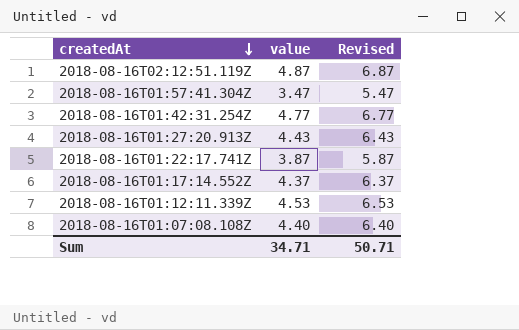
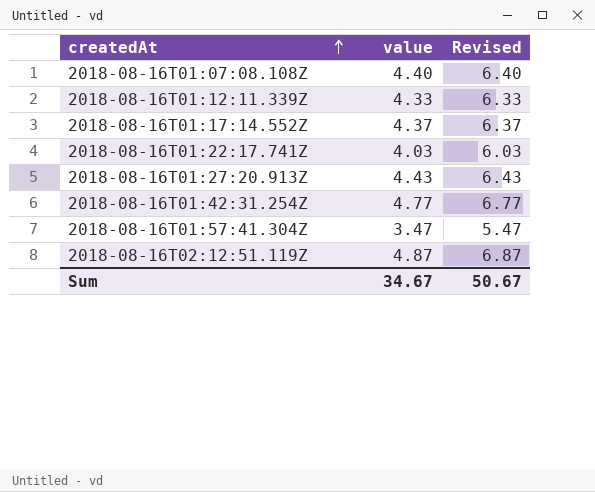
row order: createdAt descending -> createdAt ascending
2018-08-16T01:12:11.339Z | value: 4.53 -> 4.33
2018-08-16T01:12:11.339Z | Revised: 6.53 -> 6.33
2018-08-16T01:22:17.741Z | value: 3.87 -> 4.03
2018-08-16T01:22:17.741Z | Revised: 5.87 -> 6.03
Sum | value: 34.71 -> 34.67
Sum | Revised: 50.71 -> 50.67

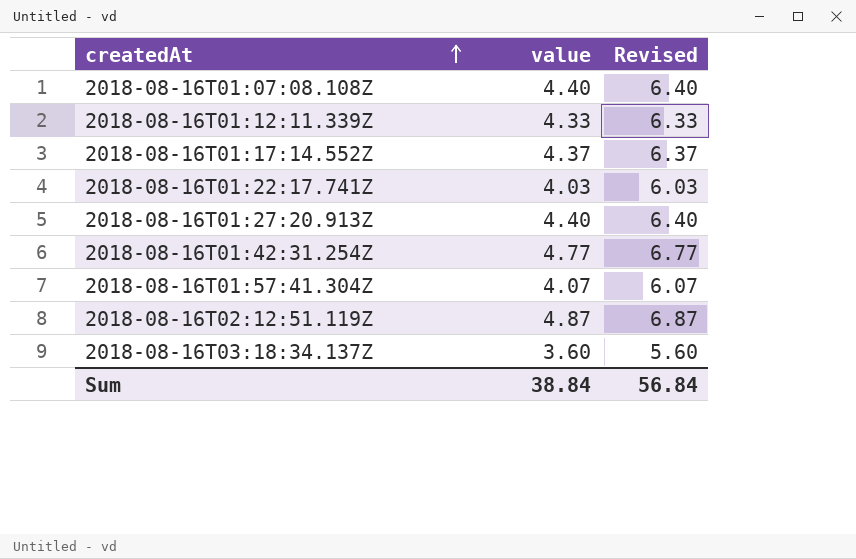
2018-08-16T01:27:20.913Z | value: 4.43 -> 4.40
2018-08-16T01:27:20.913Z | Revised: 6.43 -> 6.40
2018-08-16T01:57:41.304Z | value: 3.47 -> 4.07
2018-08-16T01:57:41.304Z | Revised: 5.47 -> 6.07
row 2018-08-16T03:18:34.137Z: none -> 3.60 | 5.60
Sum | value: 34.67 -> 38.84
Sum | Revised: 50.67 -> 56.84

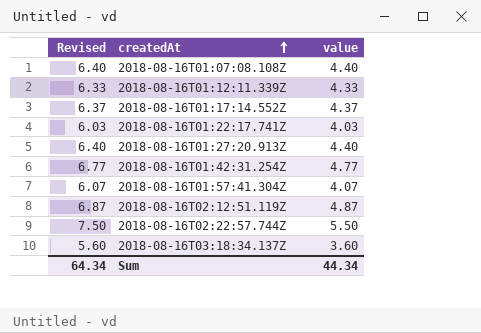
column Revised | position: 3 -> 1
row 2018-08-16T02:22:57.744Z: none -> 7.50 | 5.50
Sum | Revised: 56.84 -> 64.34
Sum | value: 38.84 -> 44.34

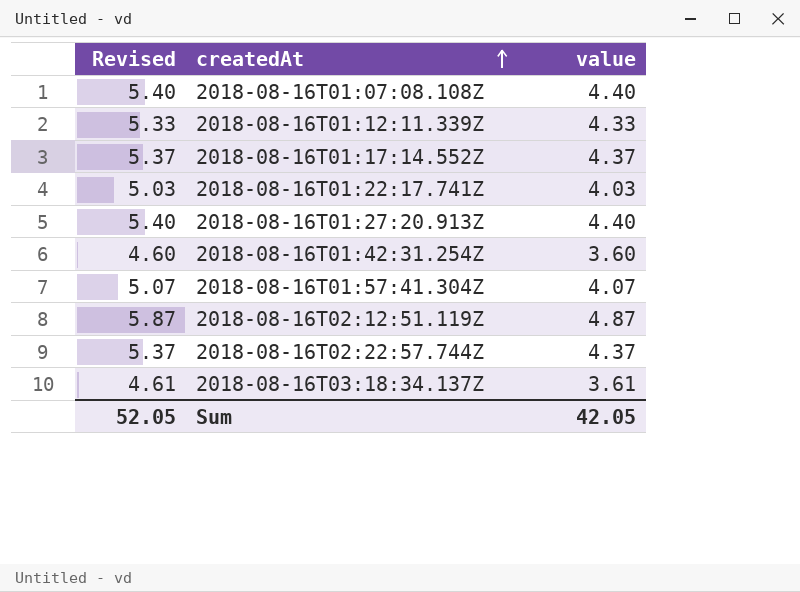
column Revised | formula: [value] + 2 -> [value] + 1
2018-08-16T01:42:31.254Z | value: 4.77 -> 3.60
2018-08-16T02:22:57.744Z | value: 5.50 -> 4.37
2018-08-16T03:18:34.137Z | value: 3.60 -> 3.61
Sum | Revised: 64.34 -> 52.05
Sum | value: 44.34 -> 42.05

